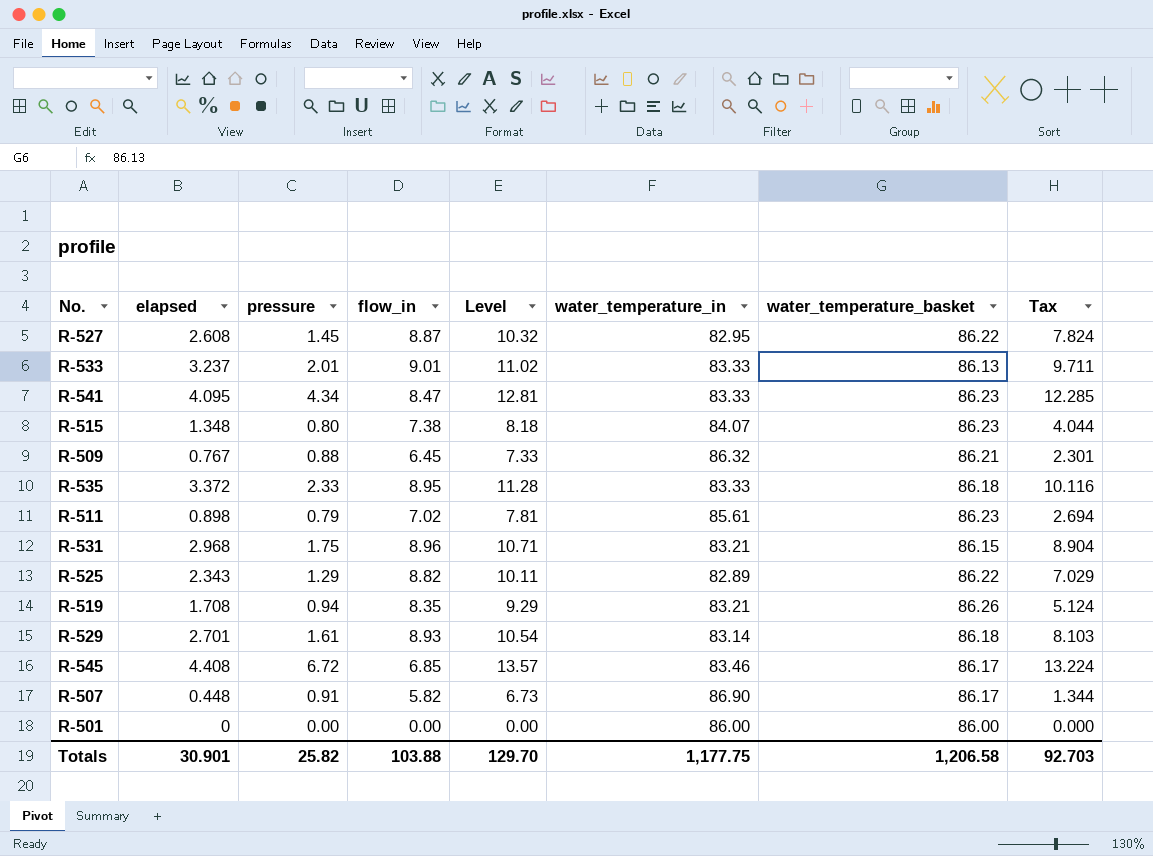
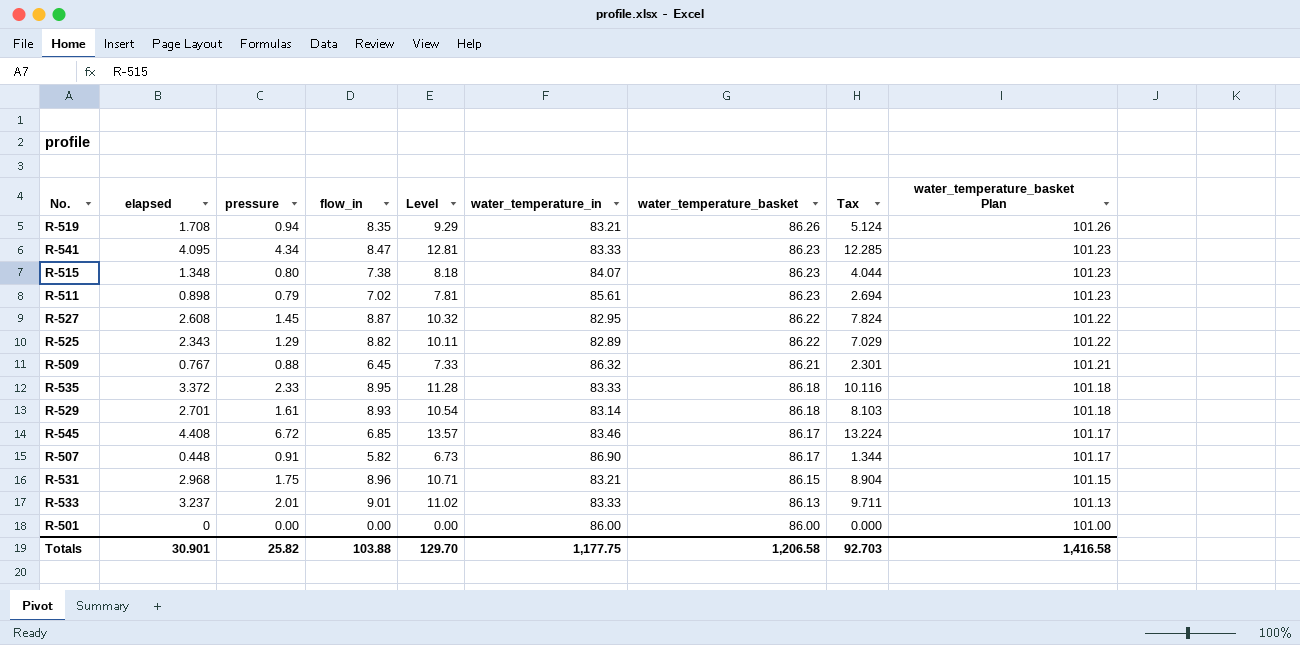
row order: none -> water_temperature_basket descending
column water_temperature_basket Plan | formula: none -> [water_temperature_basket] + 15

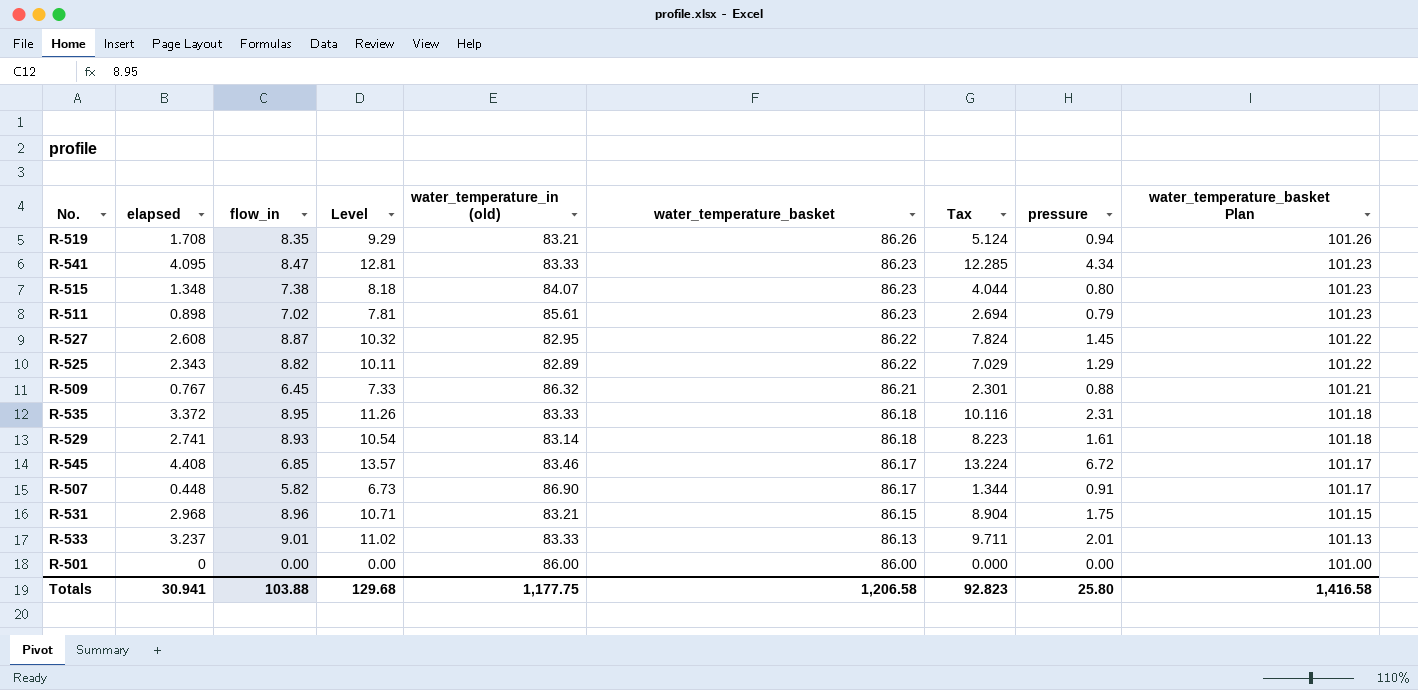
column name: water_temperature_in -> water_temperature_in (old)
column pressure | position: 3 -> 8
R-535 | Level: 11.28 -> 11.26
R-535 | pressure: 2.33 -> 2.31
R-529 | elapsed: 2.701 -> 2.741
R-529 | Tax: 8.103 -> 8.223
Totals | elapsed: 30.901 -> 30.941
Totals | Level: 129.70 -> 129.68
Totals | Tax: 92.703 -> 92.823
Totals | pressure: 25.82 -> 25.80

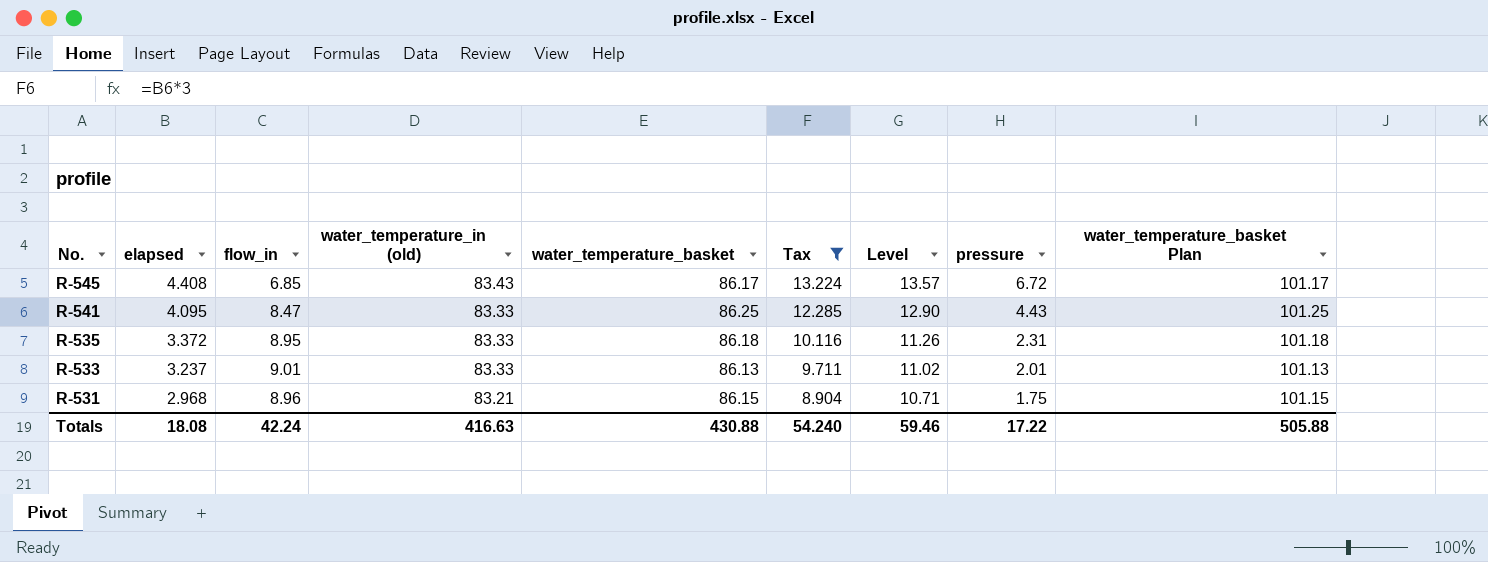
filter: none -> Tax >= 8.904
row order: water_temperature_basket descending -> No. descending
column Level | position: 4 -> 7
R-545 | water_temperature_in (old): 83.46 -> 83.43
R-541 | water_temperature_basket: 86.23 -> 86.25
R-541 | Level: 12.81 -> 12.90
R-541 | pressure: 4.34 -> 4.43
R-541 | water_temperature_basket Plan: 101.23 -> 101.25
Totals | elapsed: 30.941 -> 18.08
Totals | flow_in: 103.88 -> 42.24
Totals | water_temperature_in (old): 1,177.75 -> 416.63
Totals | water_temperature_basket: 1,206.58 -> 430.88
Totals | Tax: 92.823 -> 54.240
Totals | Level: 129.68 -> 59.46
Totals | pressure: 25.80 -> 17.22
Totals | water_temperature_basket Plan: 1,416.58 -> 505.88

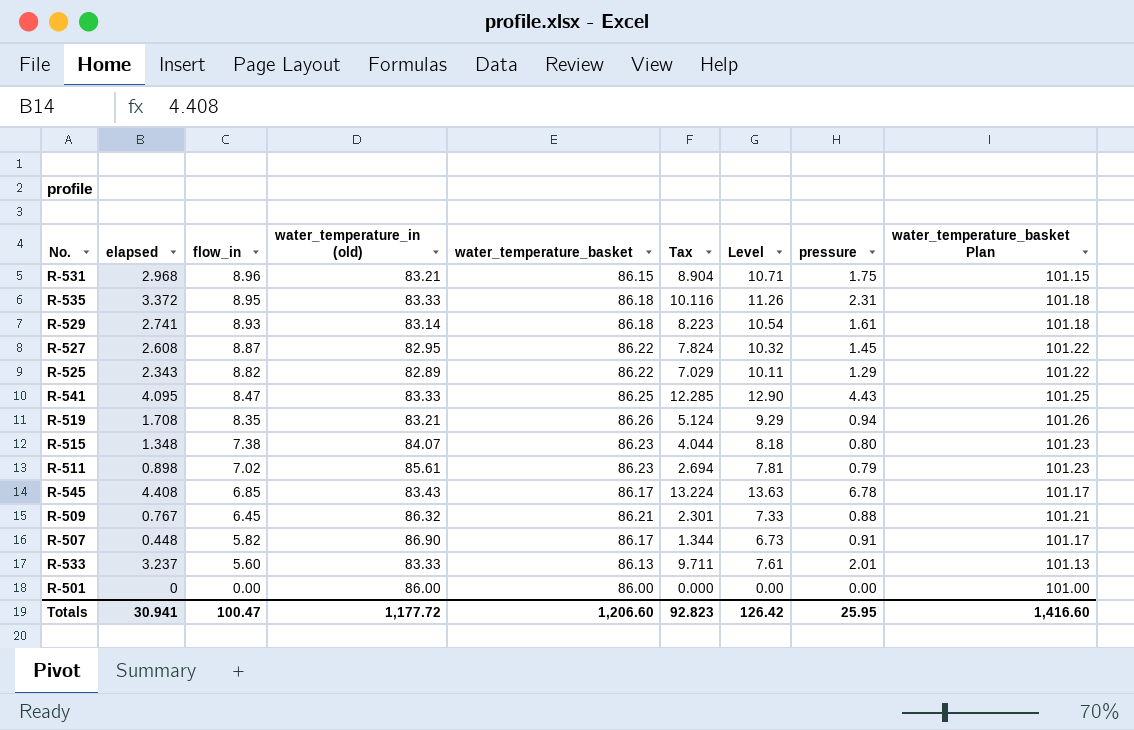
filter: Tax >= 8.904 -> none
row order: No. descending -> flow_in descending
R-545 | Level: 13.57 -> 13.63
R-545 | pressure: 6.72 -> 6.78
R-533 | flow_in: 9.01 -> 5.60
R-533 | Level: 11.02 -> 7.61
Totals | elapsed: 18.08 -> 30.941
Totals | flow_in: 42.24 -> 100.47
Totals | water_temperature_in (old): 416.63 -> 1,177.72
Totals | water_temperature_basket: 430.88 -> 1,206.60
Totals | Tax: 54.240 -> 92.823
Totals | Level: 59.46 -> 126.42
Totals | pressure: 17.22 -> 25.95
Totals | water_temperature_basket Plan: 505.88 -> 1,416.60

